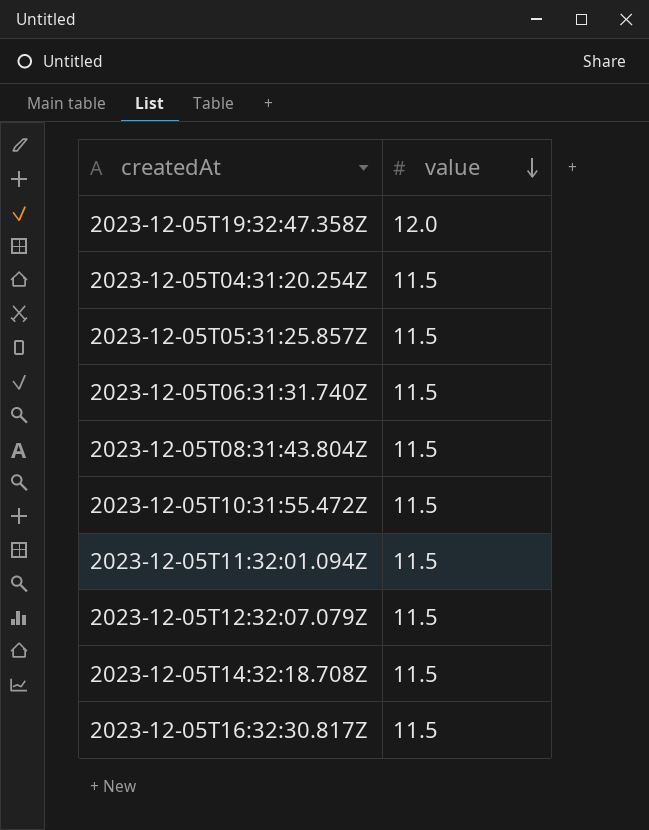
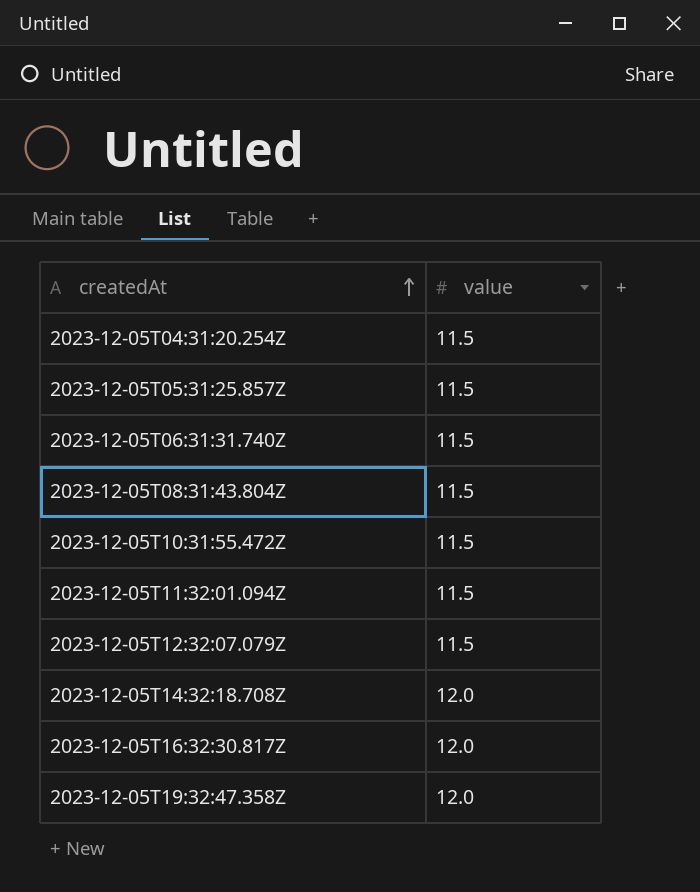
row order: value descending -> createdAt ascending
2023-12-05T14:32:18.708Z | value: 11.5 -> 12.0
2023-12-05T16:32:30.817Z | value: 11.5 -> 12.0

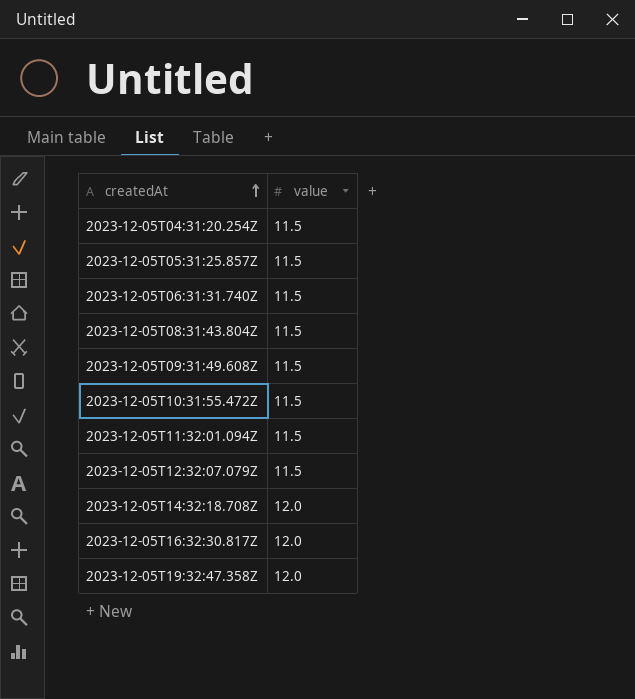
row 2023-12-05T09:31:49.608Z: none -> 11.5

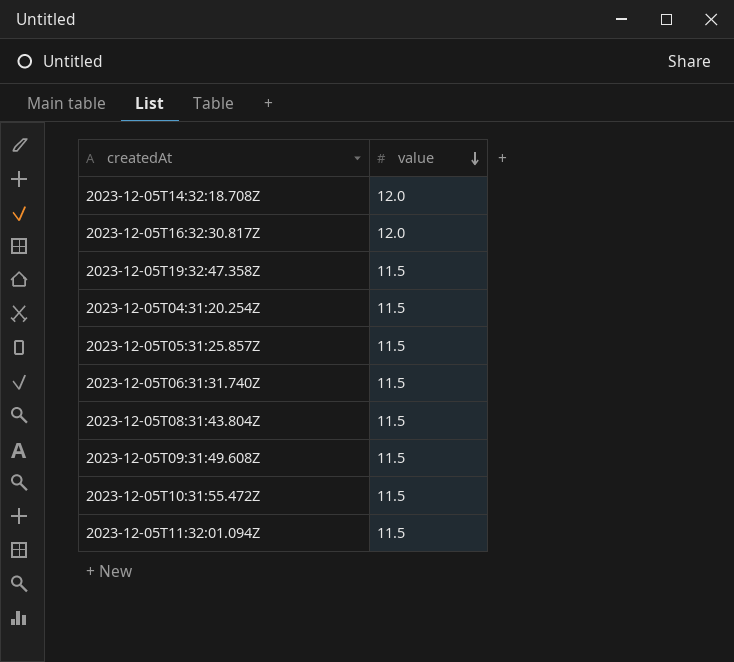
row order: createdAt ascending -> value descending
row 2023-12-05T12:32:07.079Z: 11.5 -> none
2023-12-05T19:32:47.358Z | value: 12.0 -> 11.5

